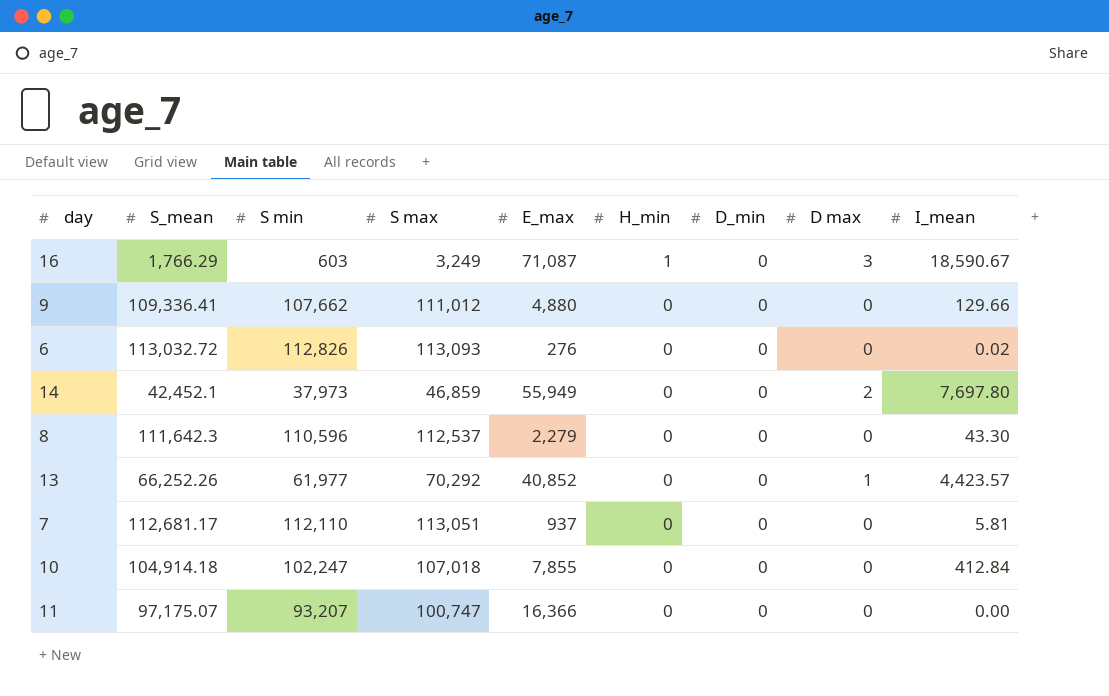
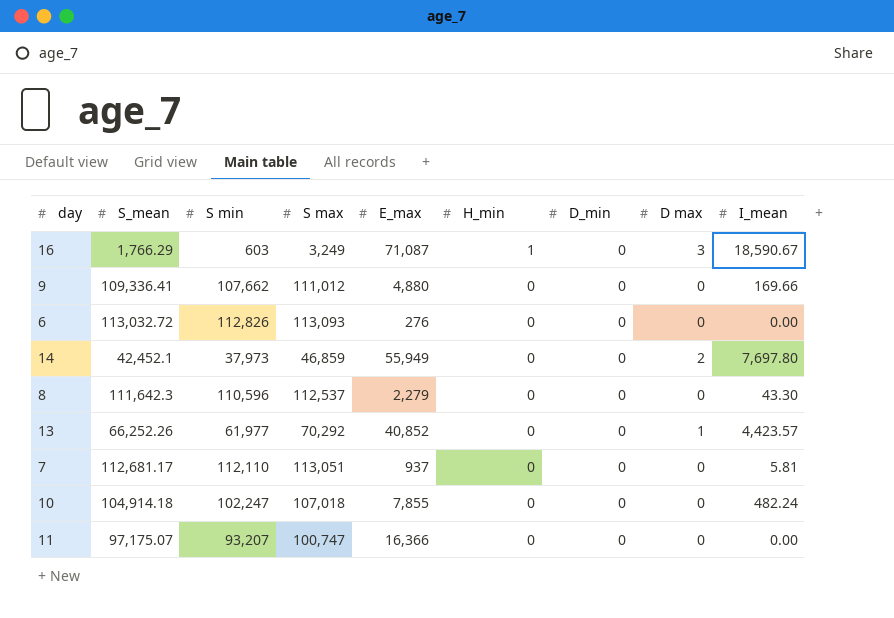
9 | I_mean: 129.66 -> 169.66
6 | I_mean: 0.02 -> 0.00
10 | I_mean: 412.84 -> 482.24

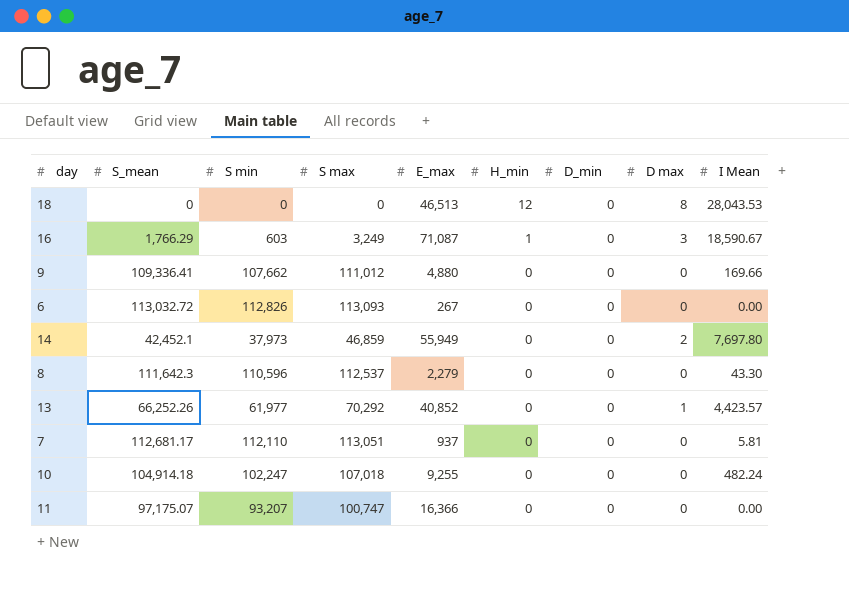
column name: I_mean -> I Mean
row 18: none -> 0 | 0 | 0 | 46,513 | 12 | 0 | 8 | 28,043.53
6 | E_max: 276 -> 267
10 | E_max: 7,855 -> 9,255

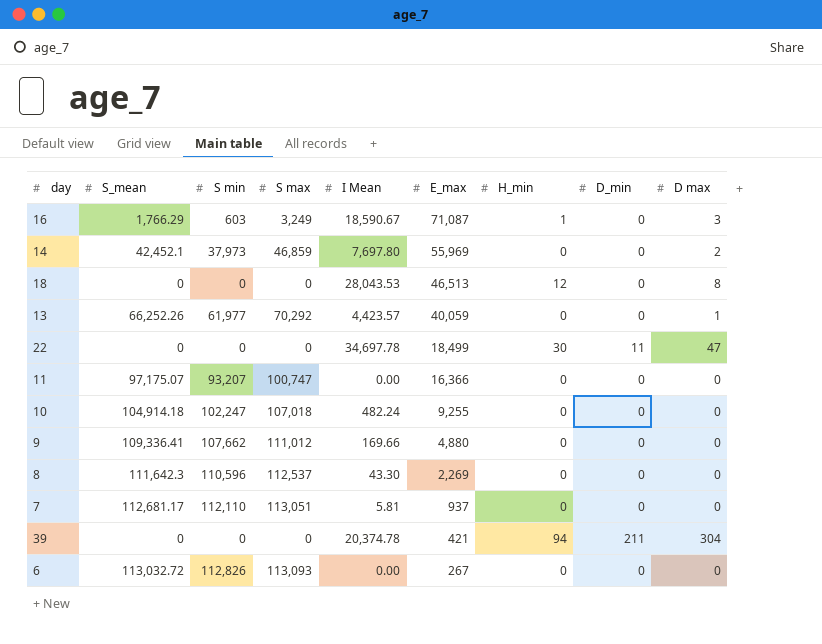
row order: H_min descending -> E_max descending
column I Mean | position: 9 -> 5
14 | E_max: 55,949 -> 55,969
13 | E_max: 40,852 -> 40,059
row 22: none -> 0 | 0 | 0 | 34,697.78 | 18,499 | 30 | 11 | 47
8 | E_max: 2,279 -> 2,269
row 39: none -> 0 | 0 | 0 | 20,374.78 | 421 | 94 | 211 | 304

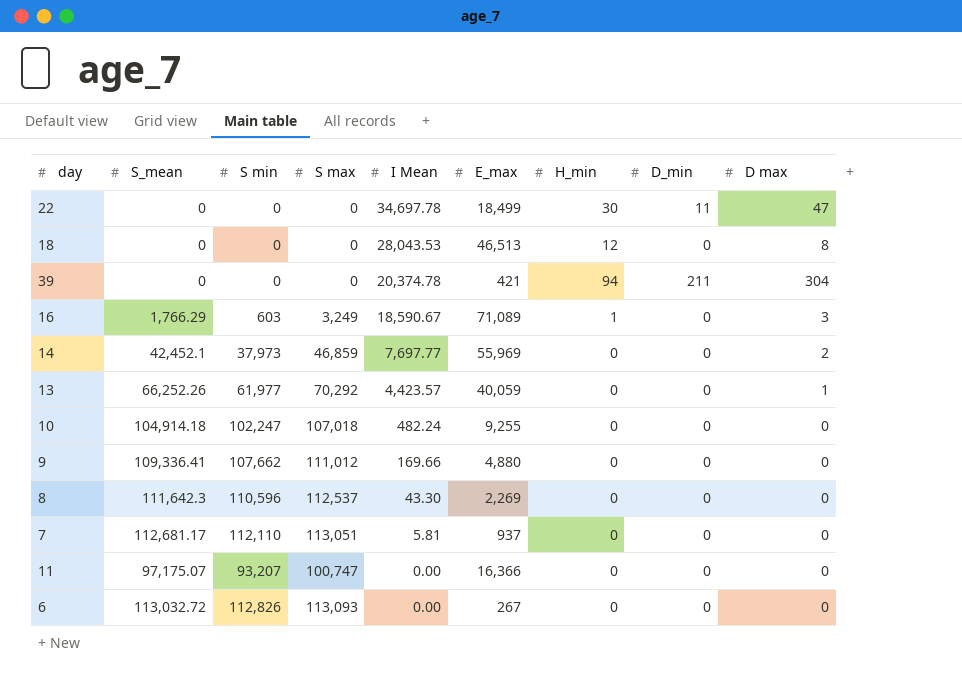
row order: E_max descending -> I Mean descending
16 | E_max: 71,087 -> 71,089
14 | I Mean: 7,697.80 -> 7,697.77

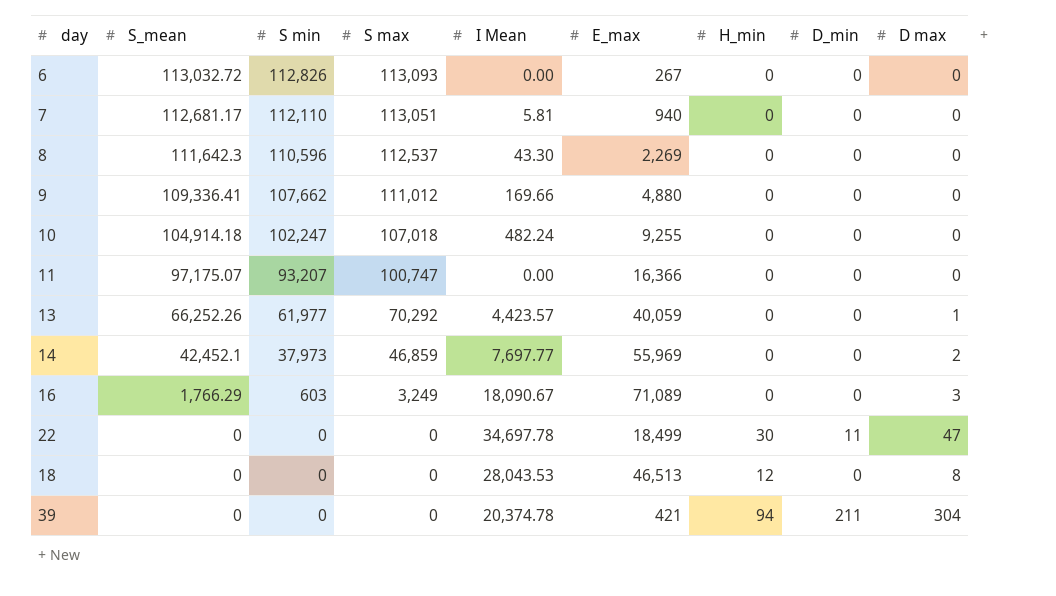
row order: I Mean descending -> S_mean descending
7 | E_max: 937 -> 940
16 | I Mean: 18,590.67 -> 18,090.67
16 | H_min: 1 -> 0

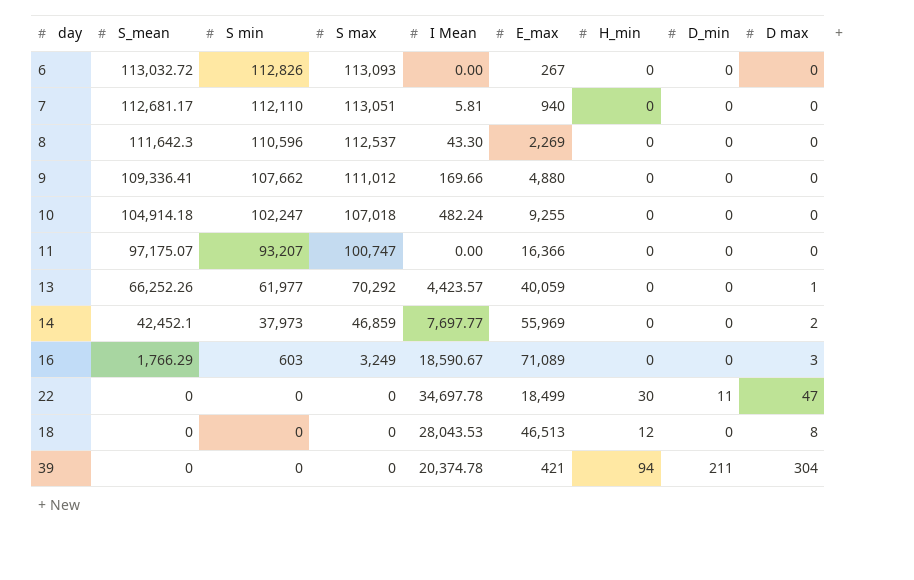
16 | I Mean: 18,090.67 -> 18,590.67

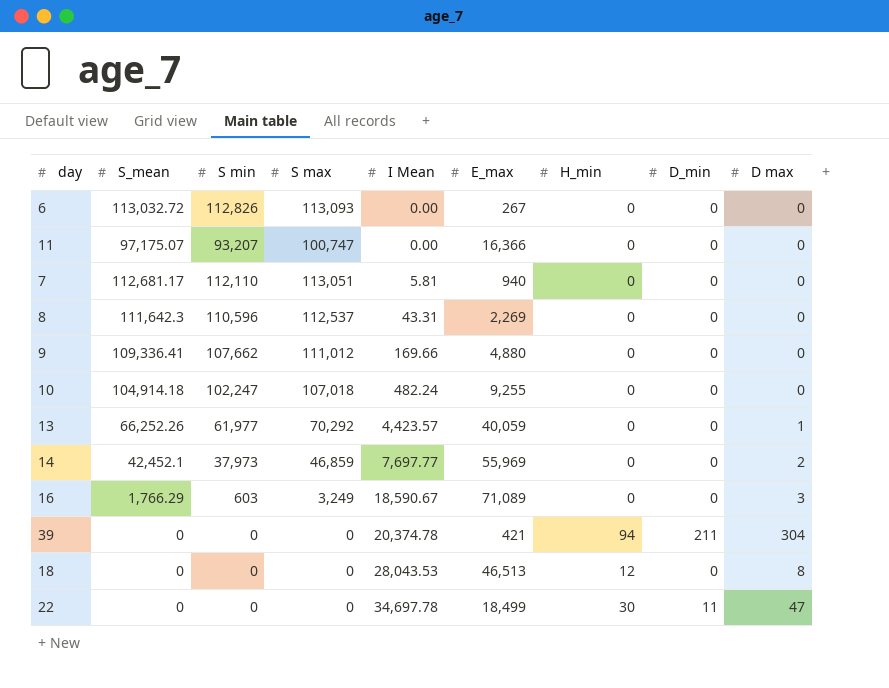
row order: S_mean descending -> I Mean ascending
8 | I Mean: 43.30 -> 43.31

